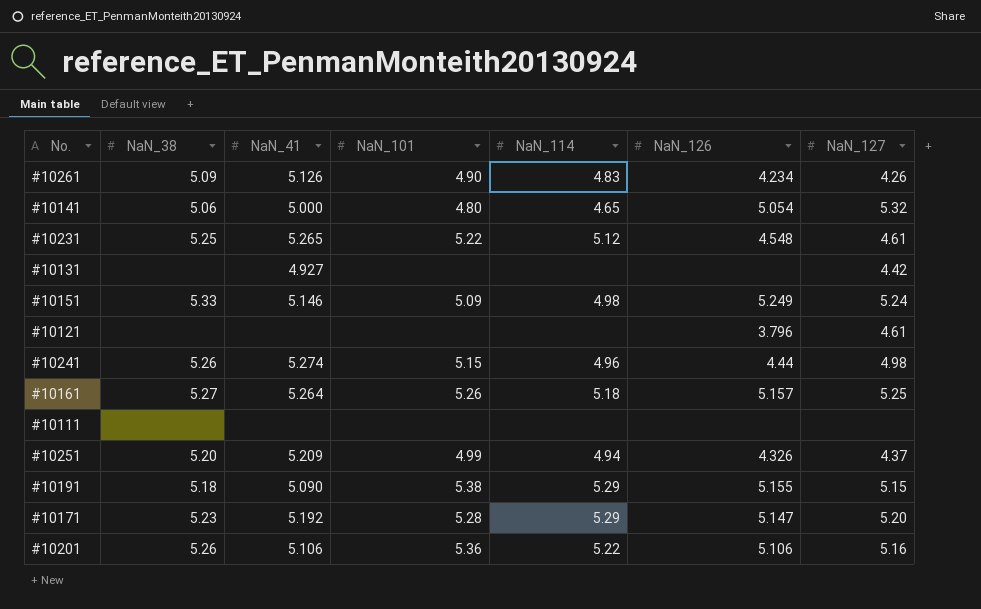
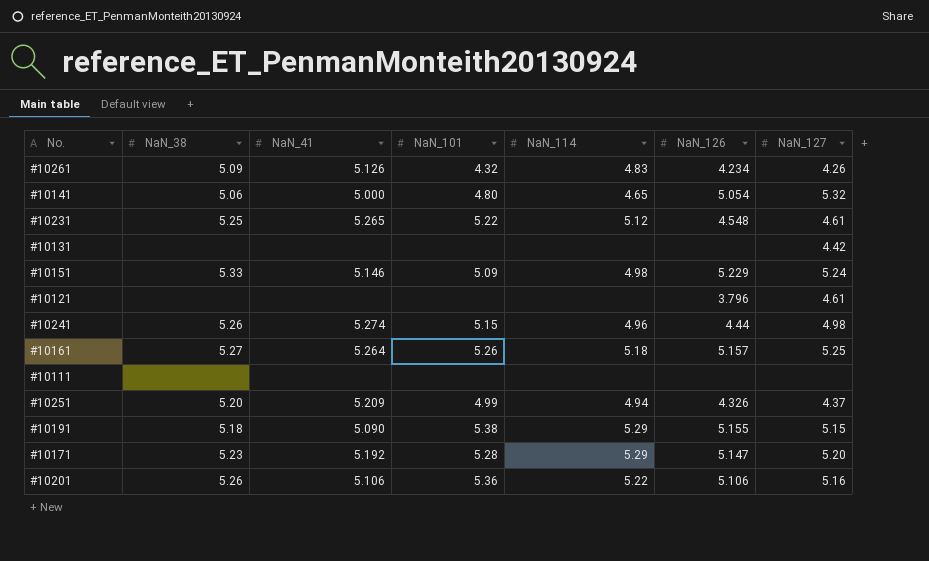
#10261 | NaN_101: 4.90 -> 4.32
#10131 | NaN_41: 4.927 -> none
#10151 | NaN_126: 5.249 -> 5.229

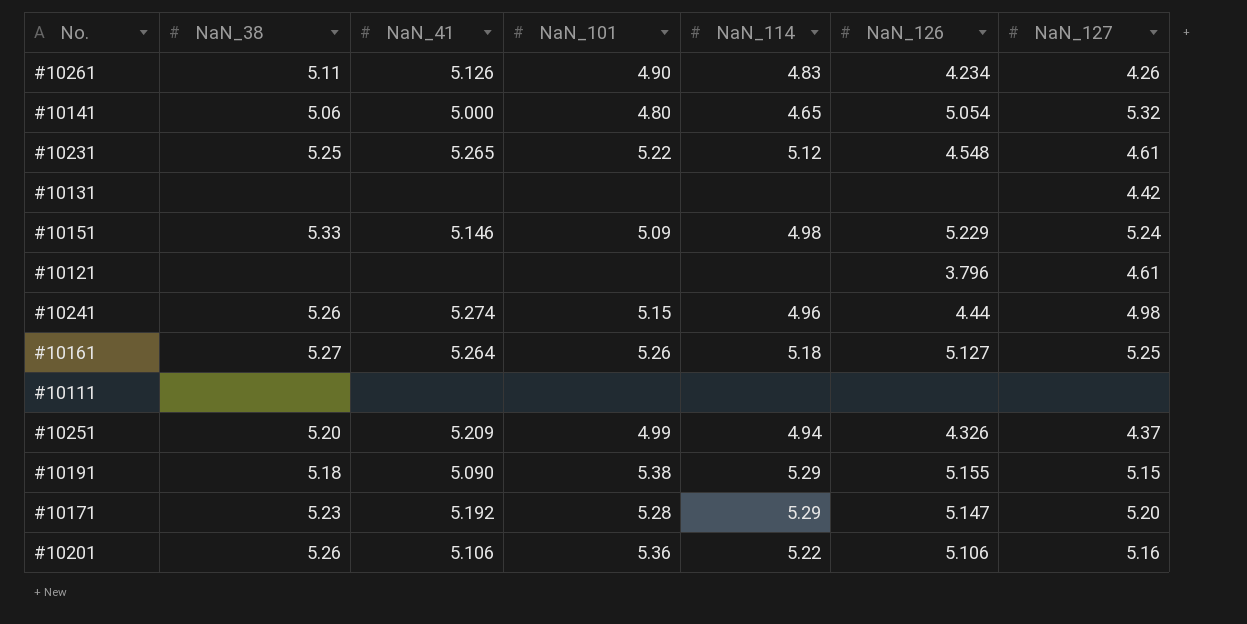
#10261 | NaN_38: 5.09 -> 5.11
#10261 | NaN_101: 4.32 -> 4.90
#10161 | NaN_126: 5.157 -> 5.127

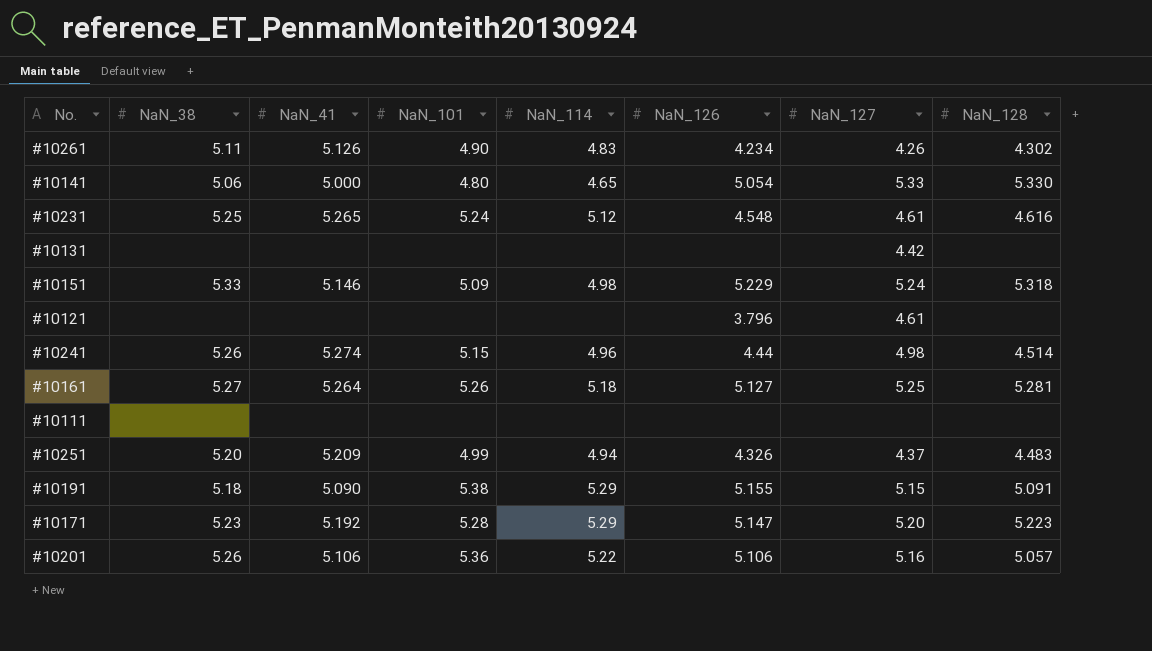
column NaN_128 | position: none -> 8
#10141 | NaN_127: 5.32 -> 5.33
#10231 | NaN_101: 5.22 -> 5.24

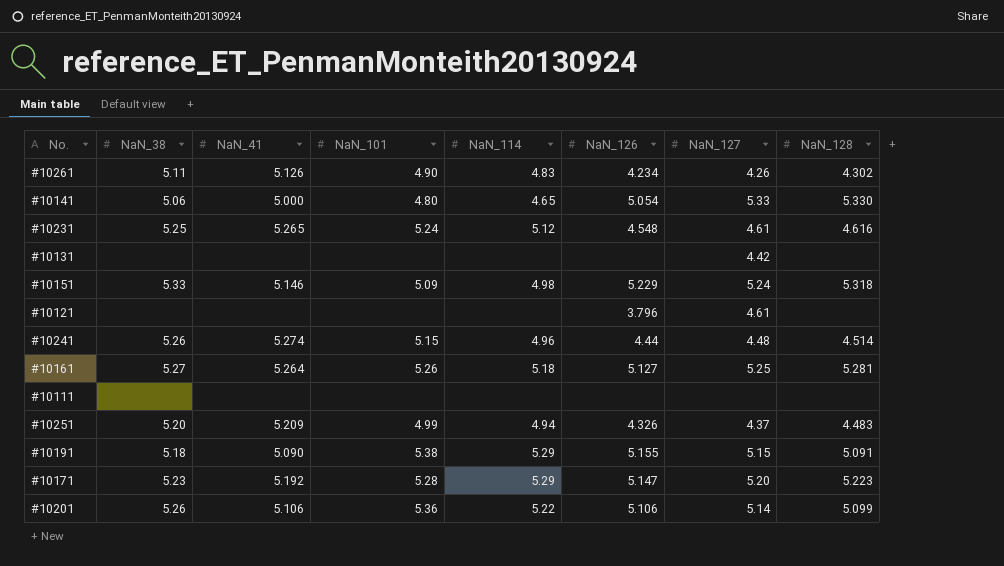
#10241 | NaN_127: 4.98 -> 4.48
#10201 | NaN_127: 5.16 -> 5.14
#10201 | NaN_128: 5.057 -> 5.099

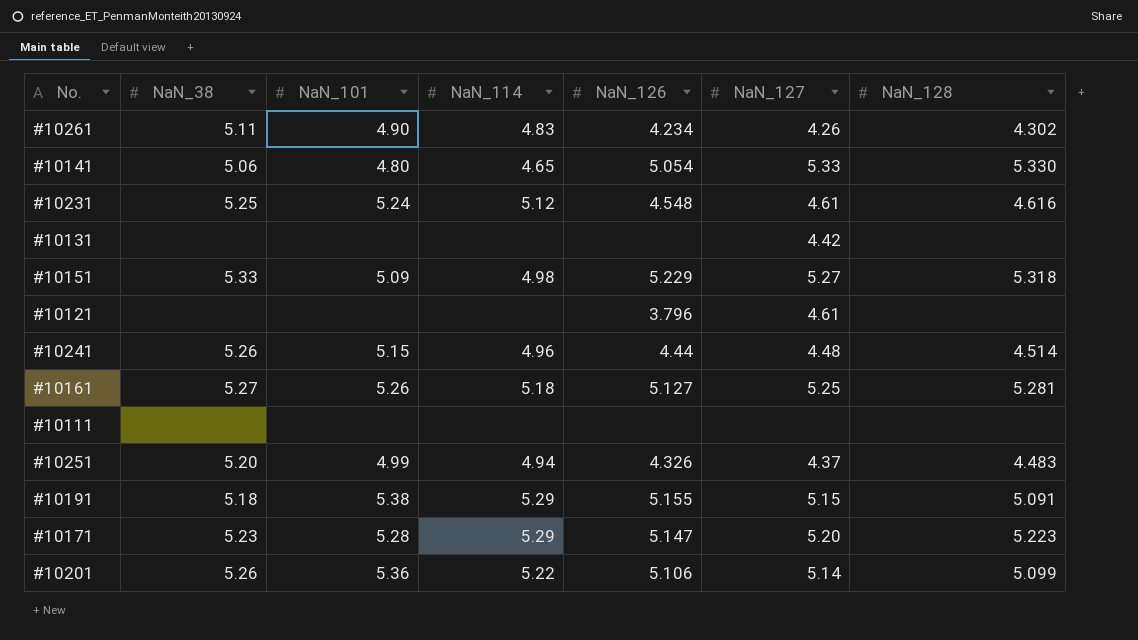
column NaN_41 | position: 3 -> none
#10151 | NaN_127: 5.24 -> 5.27

